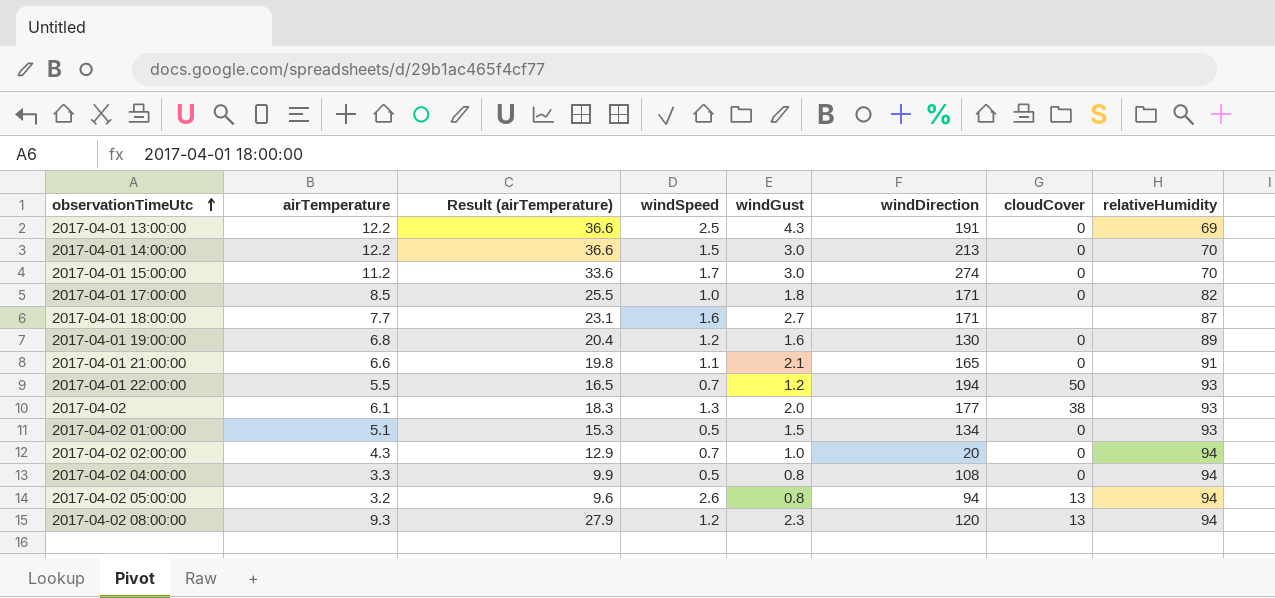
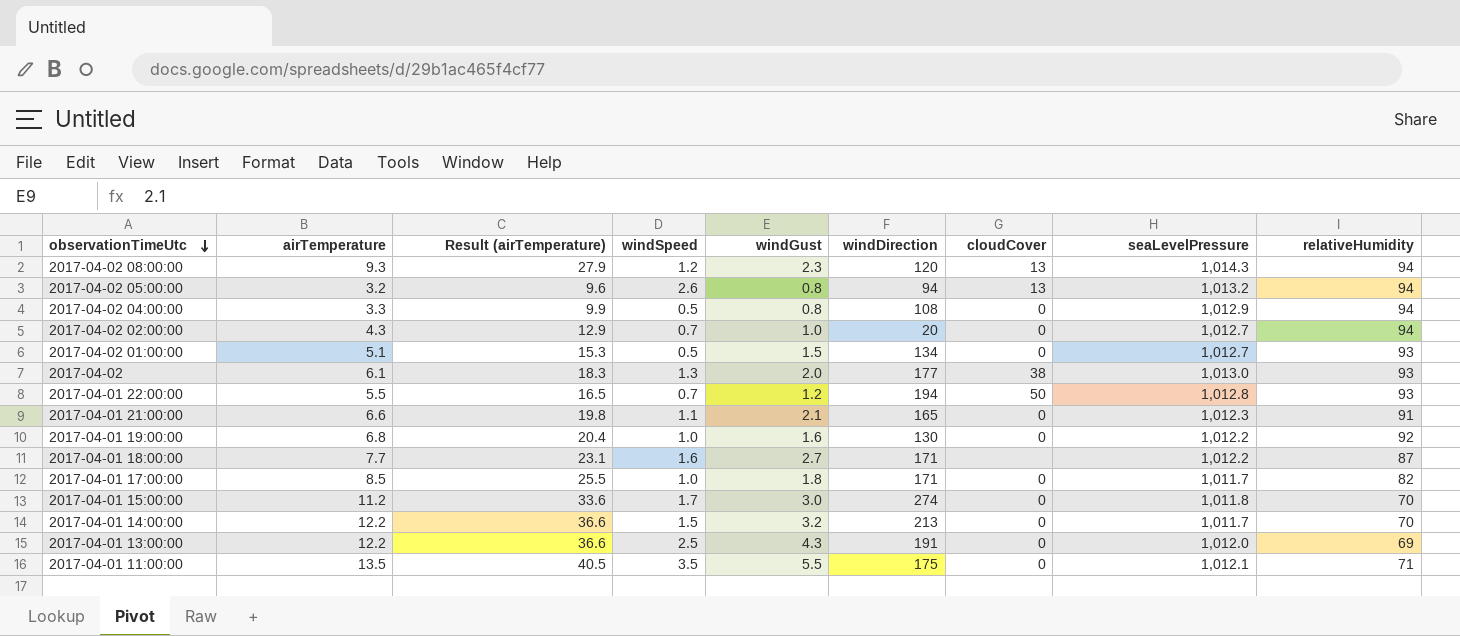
row order: observationTimeUtc ascending -> observationTimeUtc descending
column seaLevelPressure | position: none -> 8
2017-04-01 19:00:00 | windSpeed: 1.2 -> 1.0
2017-04-01 19:00:00 | relativeHumidity: 89 -> 92
2017-04-01 14:00:00 | windGust: 3.0 -> 3.2
row 2017-04-01 11:00:00: none -> 13.5 | 40.5 | 3.5 | 5.5 | 175 | 0 | 1,012.1 | 71

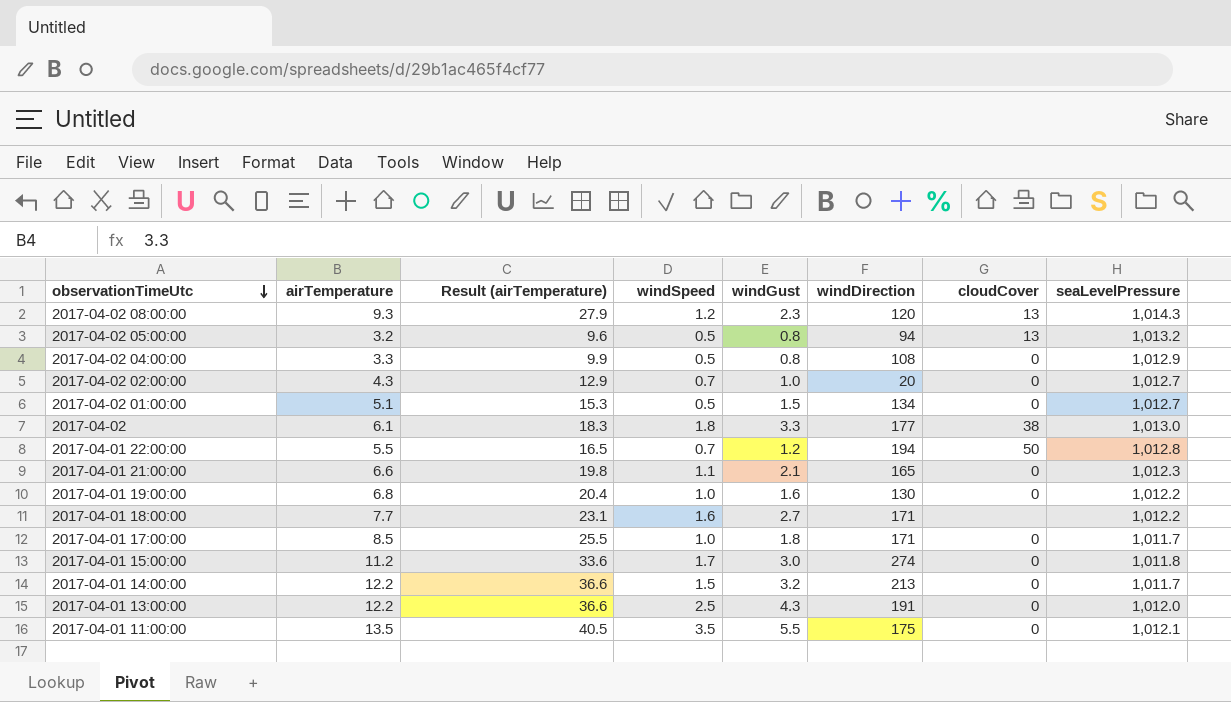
column relativeHumidity | position: 9 -> none
2017-04-02 05:00:00 | windSpeed: 2.6 -> 0.5
2017-04-02 | windSpeed: 1.3 -> 1.8
2017-04-02 | windGust: 2.0 -> 3.3

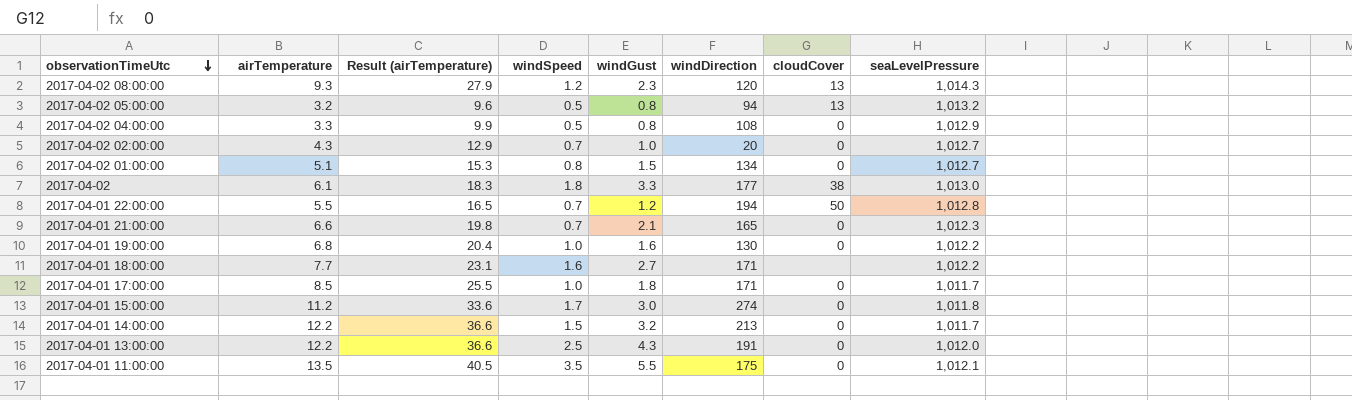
2017-04-02 01:00:00 | windSpeed: 0.5 -> 0.8
2017-04-01 21:00:00 | windSpeed: 1.1 -> 0.7

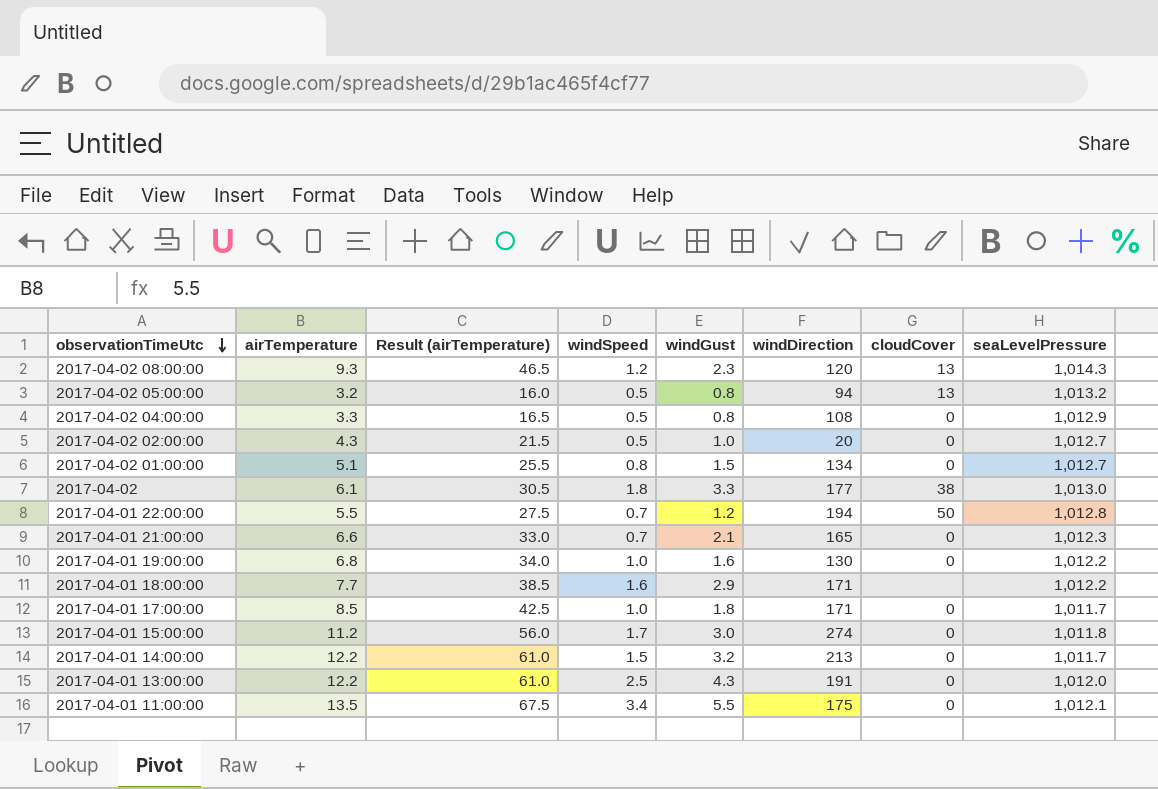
column Result (airTemperature) | formula: [airTemperature] * 3 -> [airTemperature] * 5
2017-04-02 02:00:00 | windSpeed: 0.7 -> 0.5
2017-04-01 18:00:00 | windGust: 2.7 -> 2.9
2017-04-01 11:00:00 | windSpeed: 3.5 -> 3.4

